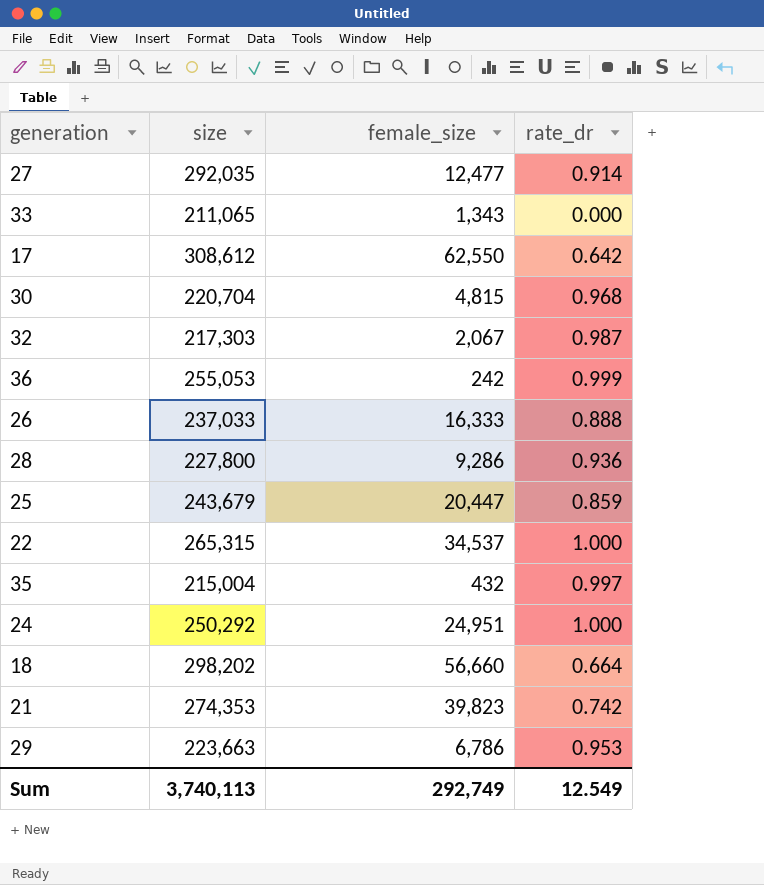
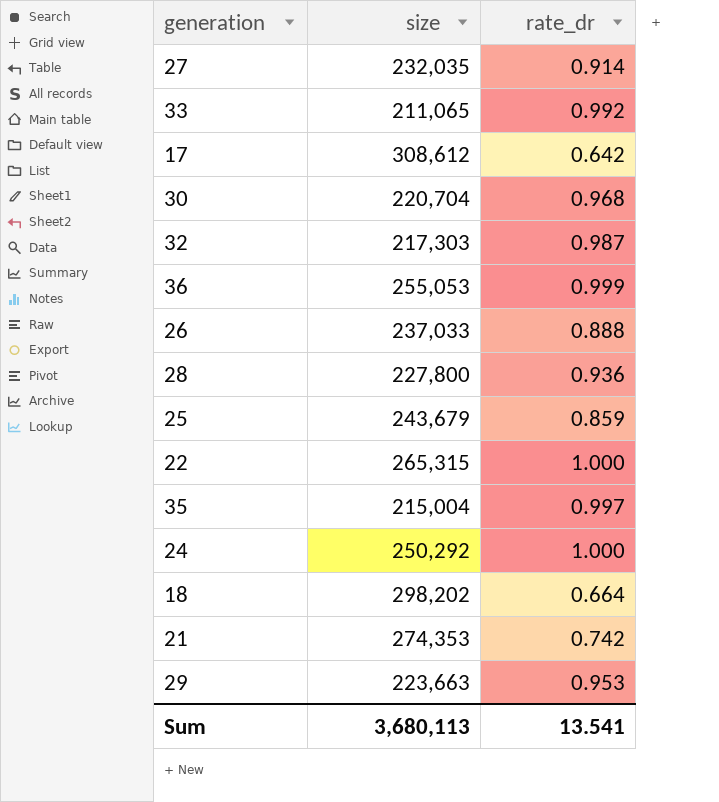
column female_size | position: 3 -> none
27 | size: 292,035 -> 232,035
33 | rate_dr: 0.000 -> 0.992
Sum | size: 3,740,113 -> 3,680,113
Sum | rate_dr: 12.549 -> 13.541

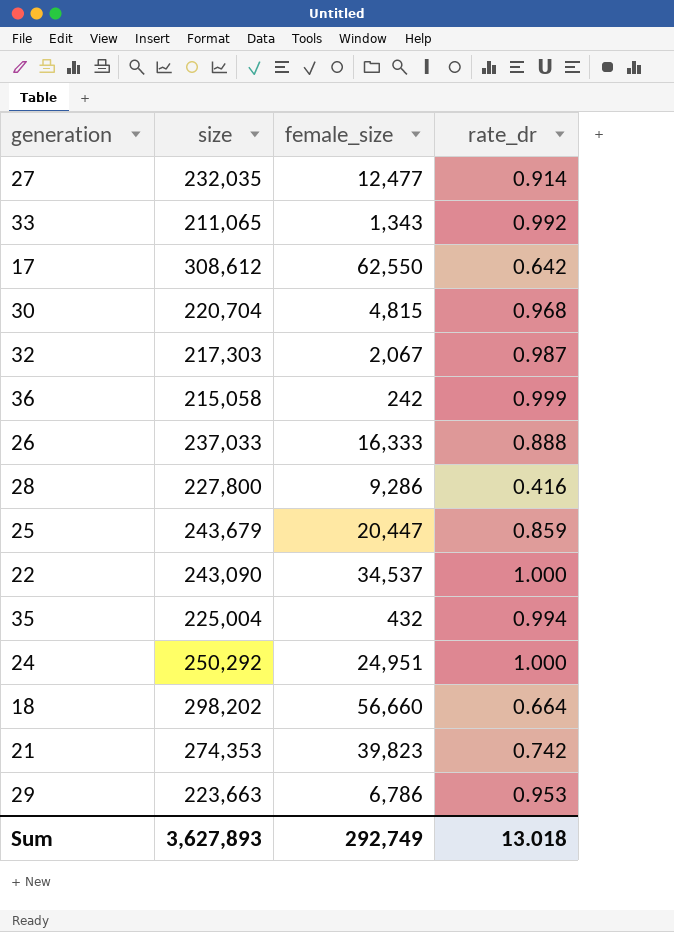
column female_size | position: none -> 3
36 | size: 255,053 -> 215,058
28 | rate_dr: 0.936 -> 0.416
22 | size: 265,315 -> 243,090
35 | size: 215,004 -> 225,004
35 | rate_dr: 0.997 -> 0.994
Sum | size: 3,680,113 -> 3,627,893
Sum | rate_dr: 13.541 -> 13.018

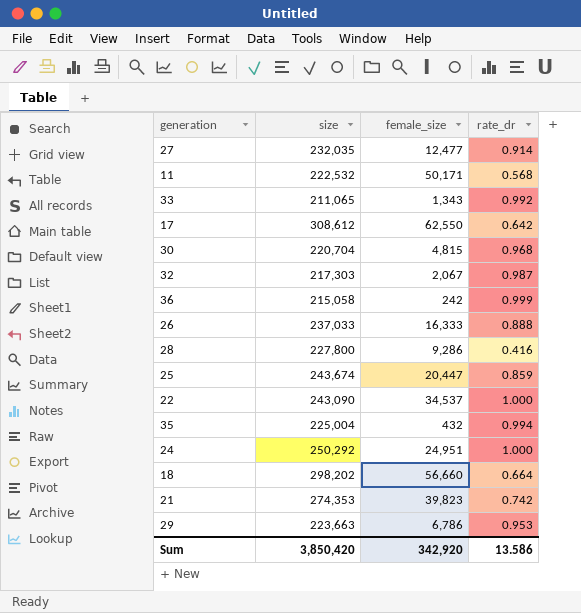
row 11: none -> 222,532 | 50,171 | 0.568
25 | size: 243,679 -> 243,674
Sum | size: 3,627,893 -> 3,850,420
Sum | female_size: 292,749 -> 342,920
Sum | rate_dr: 13.018 -> 13.586

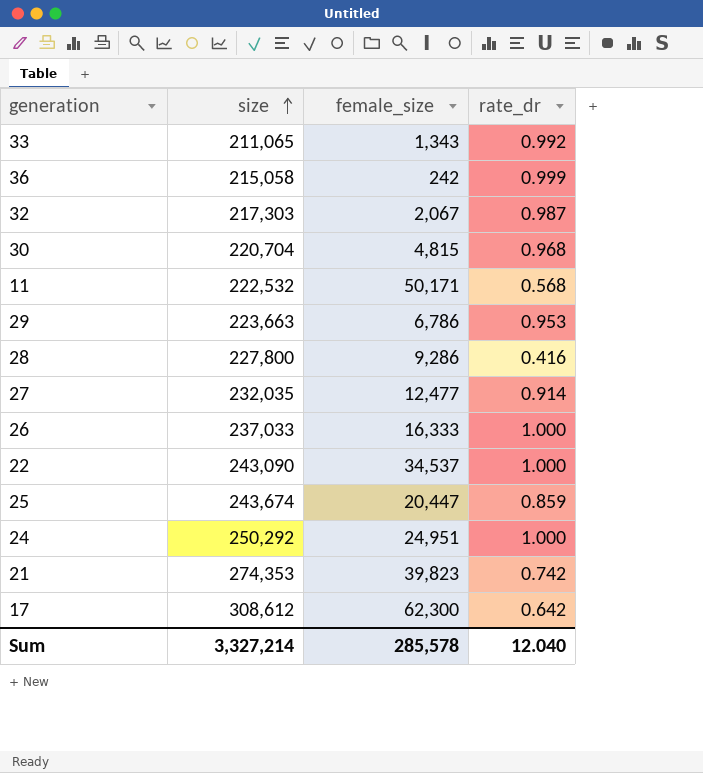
row order: none -> size ascending
row 35: 225,004 | 432 | 0.994 -> none
row 18: 298,202 | 56,660 | 0.664 -> none
26 | rate_dr: 0.888 -> 1.000
17 | female_size: 62,550 -> 62,300
Sum | size: 3,850,420 -> 3,327,214
Sum | female_size: 342,920 -> 285,578
Sum | rate_dr: 13.586 -> 12.040

